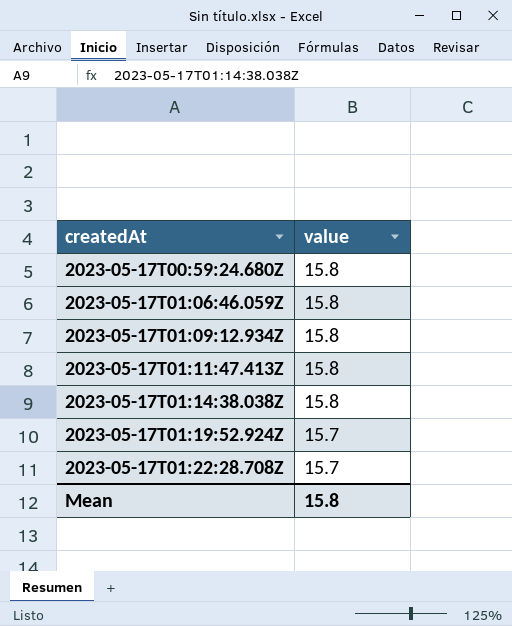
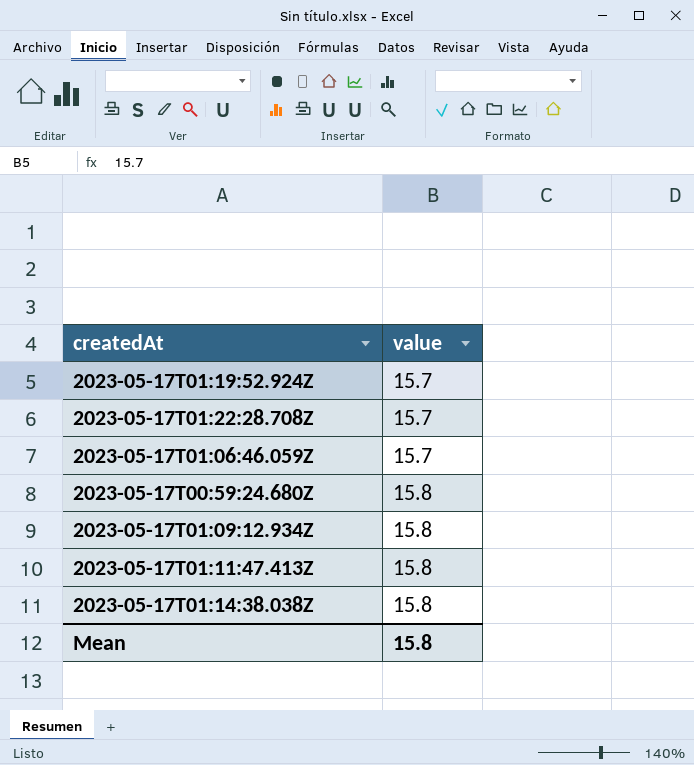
row order: createdAt ascending -> value ascending
2023-05-17T01:06:46.059Z | value: 15.8 -> 15.7

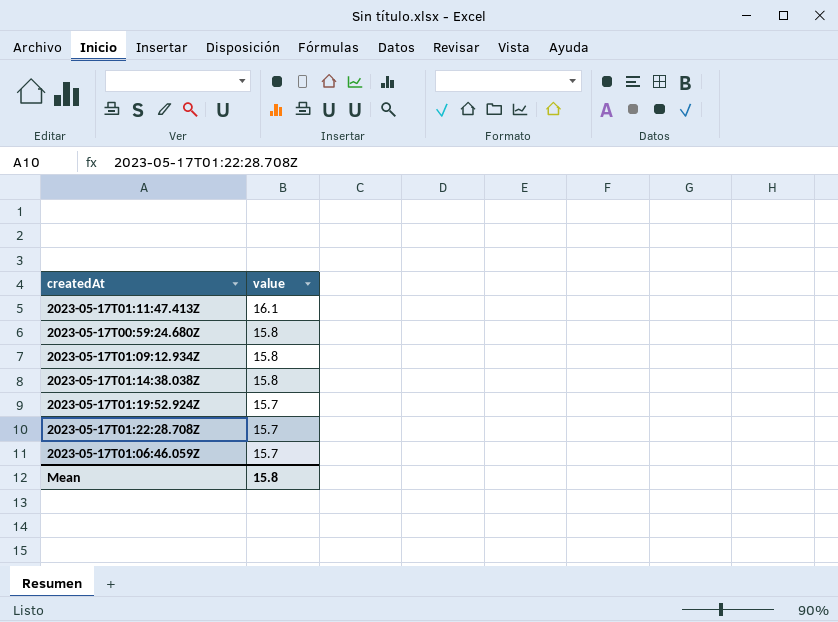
row order: value ascending -> value descending
2023-05-17T01:11:47.413Z | value: 15.8 -> 16.1

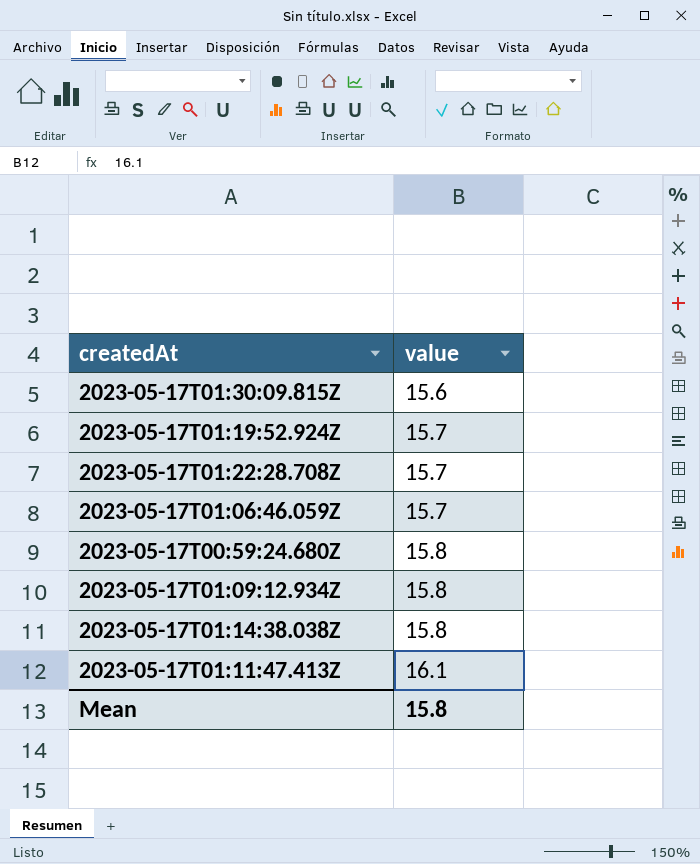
row order: value descending -> value ascending
row 2023-05-17T01:30:09.815Z: none -> 15.6

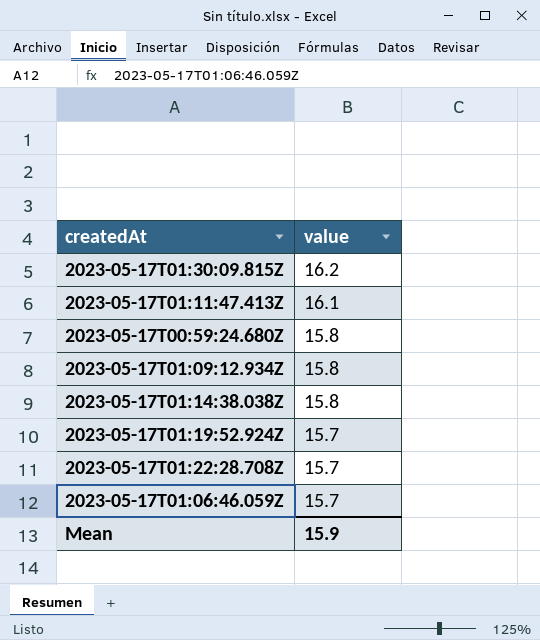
row order: value ascending -> value descending
2023-05-17T01:30:09.815Z | value: 15.6 -> 16.2
Mean | value: 15.8 -> 15.9

